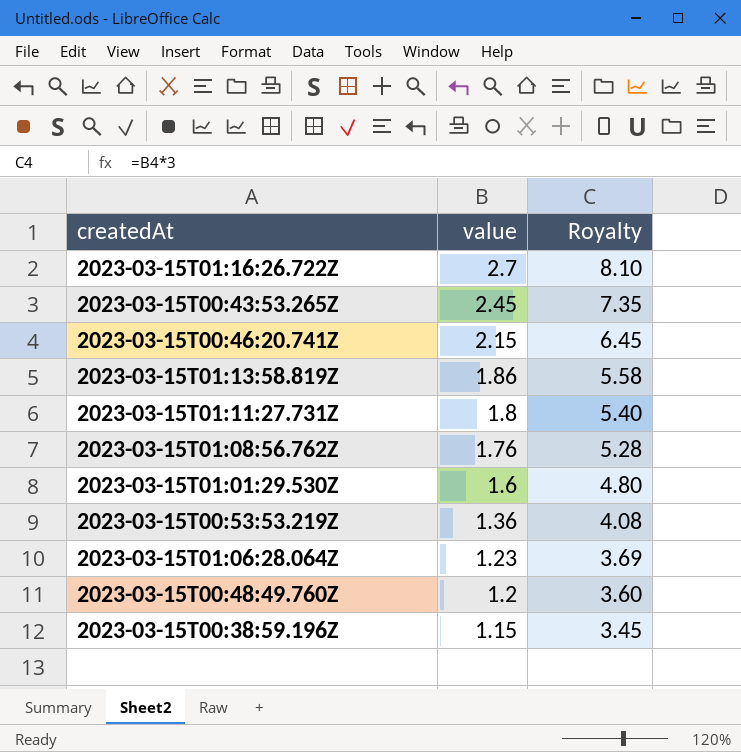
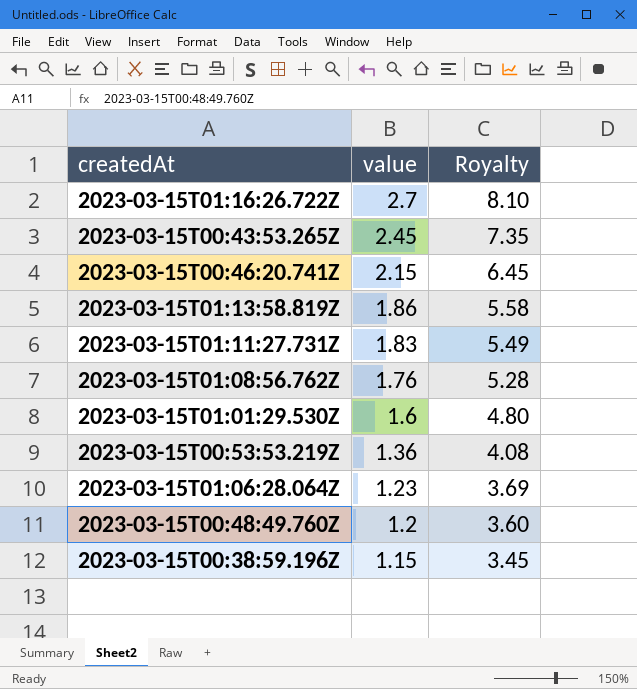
2023-03-15T01:11:27.731Z | value: 1.8 -> 1.83
2023-03-15T01:11:27.731Z | Royalty: 5.40 -> 5.49

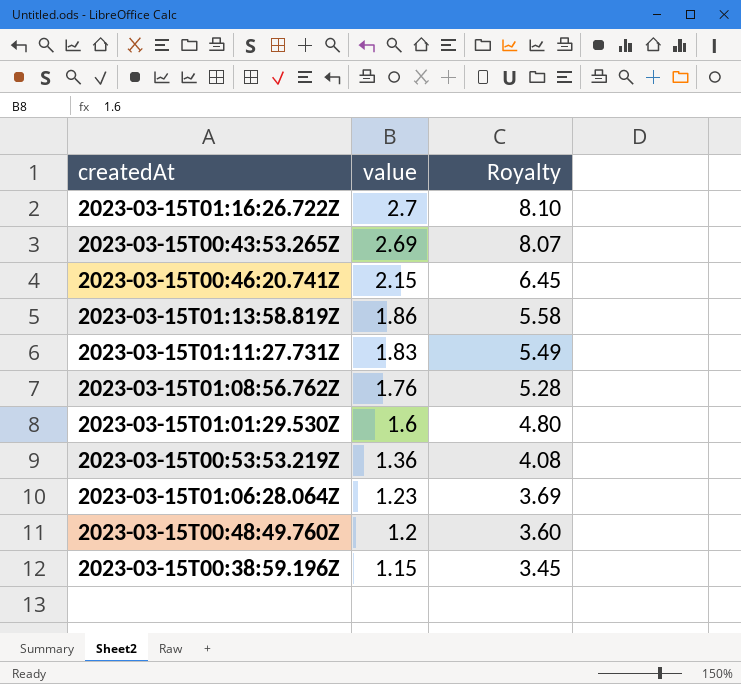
2023-03-15T00:43:53.265Z | value: 2.45 -> 2.69
2023-03-15T00:43:53.265Z | Royalty: 7.35 -> 8.07

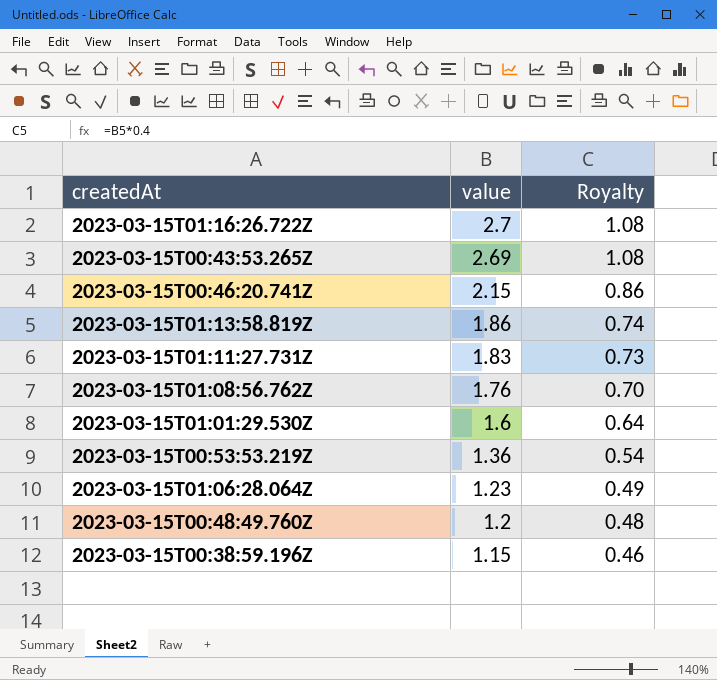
column Royalty | formula: [value] * 3 -> [value] * 0.4

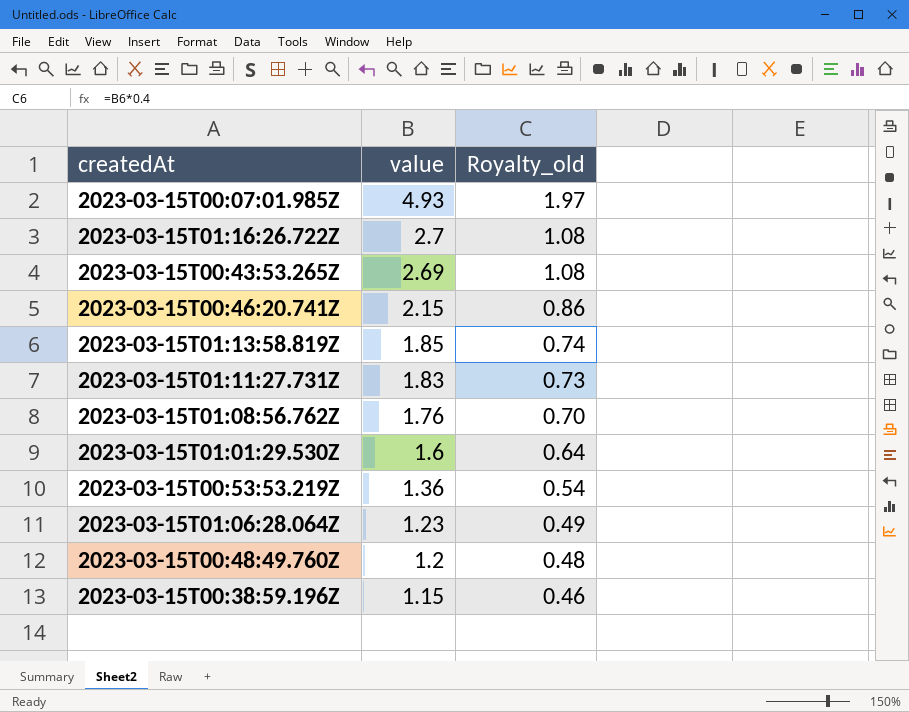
column name: Royalty -> Royalty_old
row 2023-03-15T00:07:01.985Z: none -> 4.93 | 1.97
2023-03-15T01:13:58.819Z | value: 1.86 -> 1.85

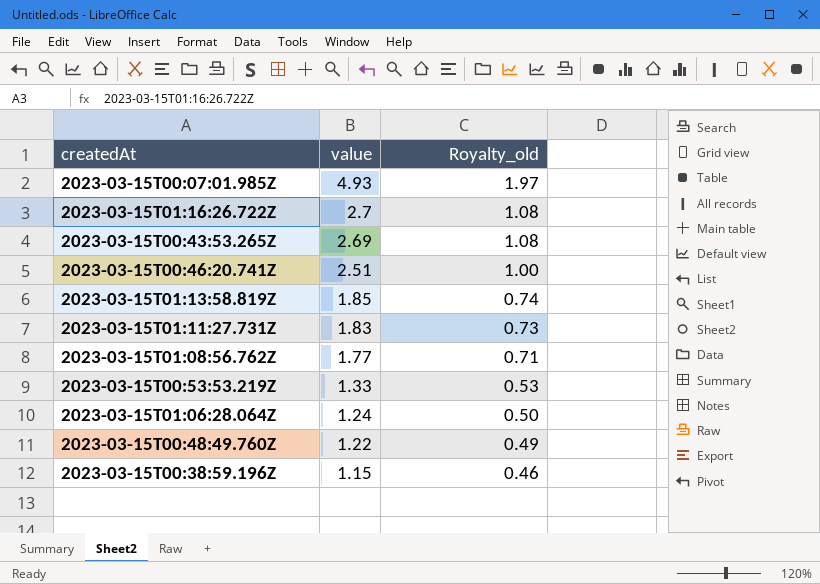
row 2023-03-15T01:01:29.530Z: 1.6 | 0.64 -> none
2023-03-15T00:46:20.741Z | value: 2.15 -> 2.51
2023-03-15T00:46:20.741Z | Royalty_old: 0.86 -> 1.00
2023-03-15T01:08:56.762Z | value: 1.76 -> 1.77
2023-03-15T01:08:56.762Z | Royalty_old: 0.70 -> 0.71
2023-03-15T00:53:53.219Z | value: 1.36 -> 1.33
2023-03-15T00:53:53.219Z | Royalty_old: 0.54 -> 0.53
2023-03-15T01:06:28.064Z | value: 1.23 -> 1.24
2023-03-15T01:06:28.064Z | Royalty_old: 0.49 -> 0.50
2023-03-15T00:48:49.760Z | value: 1.2 -> 1.22
2023-03-15T00:48:49.760Z | Royalty_old: 0.48 -> 0.49

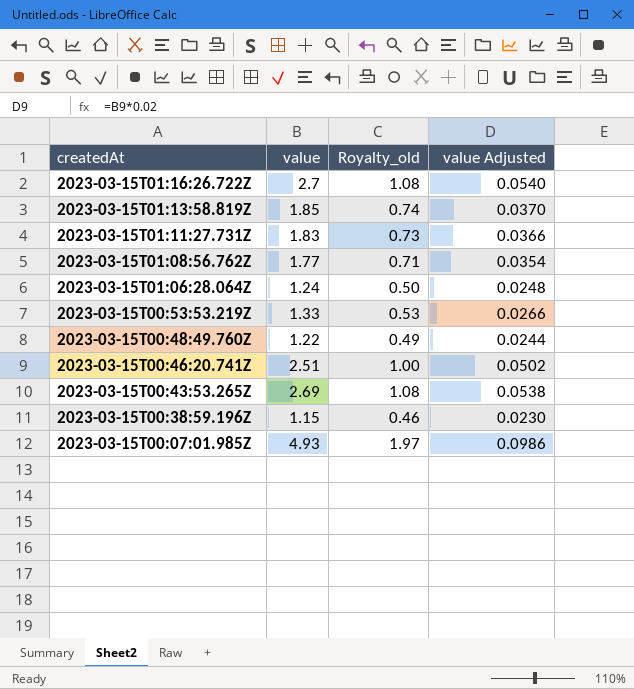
row order: value descending -> createdAt descending
column value Adjusted | formula: none -> [value] * 0.02

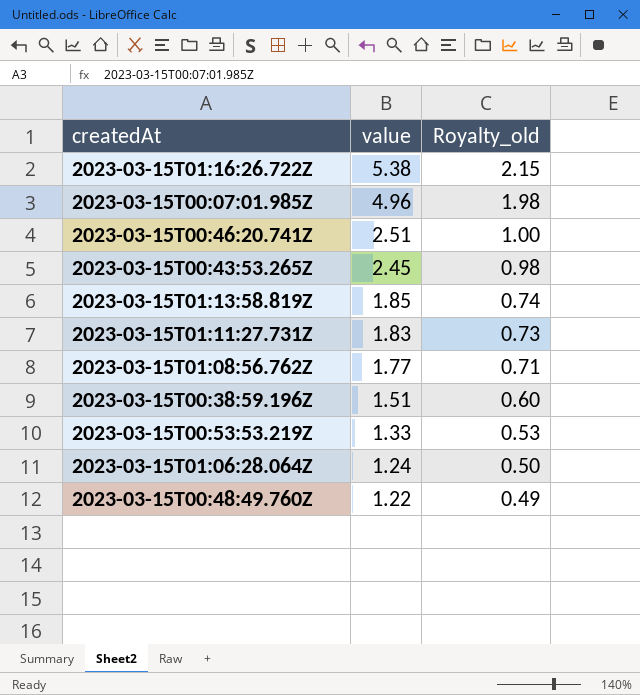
row order: createdAt descending -> value descending
column value Adjusted | formula: [value] * 0.02 -> none
2023-03-15T01:16:26.722Z | value: 2.7 -> 5.38
2023-03-15T01:16:26.722Z | Royalty_old: 1.08 -> 2.15
2023-03-15T00:07:01.985Z | value: 4.93 -> 4.96
2023-03-15T00:07:01.985Z | Royalty_old: 1.97 -> 1.98
2023-03-15T00:43:53.265Z | value: 2.69 -> 2.45
2023-03-15T00:43:53.265Z | Royalty_old: 1.08 -> 0.98
2023-03-15T00:38:59.196Z | value: 1.15 -> 1.51
2023-03-15T00:38:59.196Z | Royalty_old: 0.46 -> 0.60

